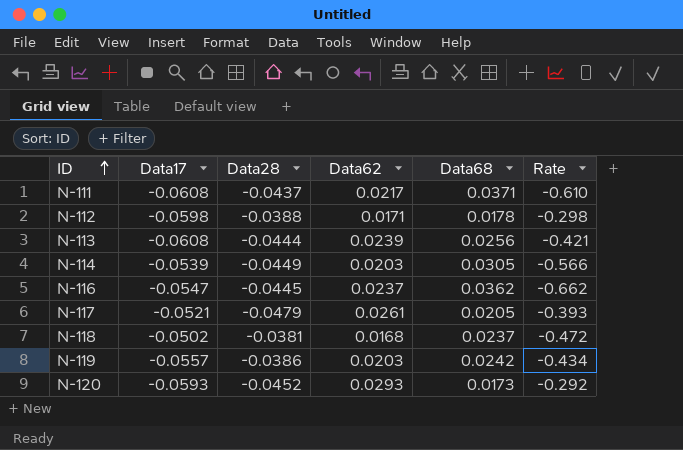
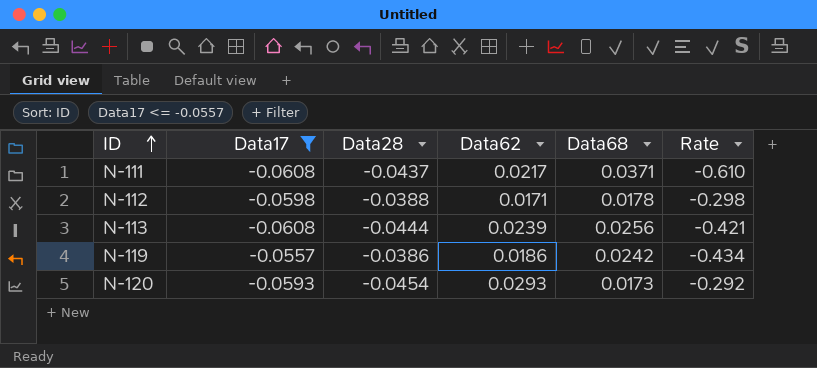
filter: none -> Data17 <= -0.0557
N-119 | Data62: 0.0203 -> 0.0186
N-120 | Data28: -0.0452 -> -0.0454

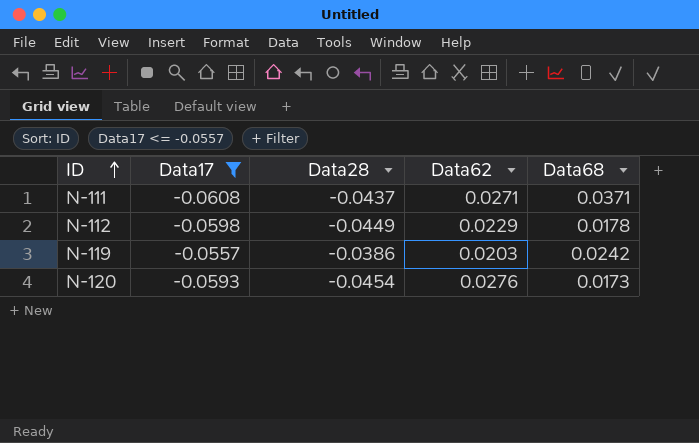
column Rate | formula: [Data68] / [Data17] -> none
row N-113: -0.0608 | -0.0444 | 0.0239 | 0.0256 | -0.421 -> none
N-111 | Data62: 0.0217 -> 0.0271
N-112 | Data28: -0.0388 -> -0.0449
N-112 | Data62: 0.0171 -> 0.0229
N-119 | Data62: 0.0186 -> 0.0203
N-120 | Data62: 0.0293 -> 0.0276

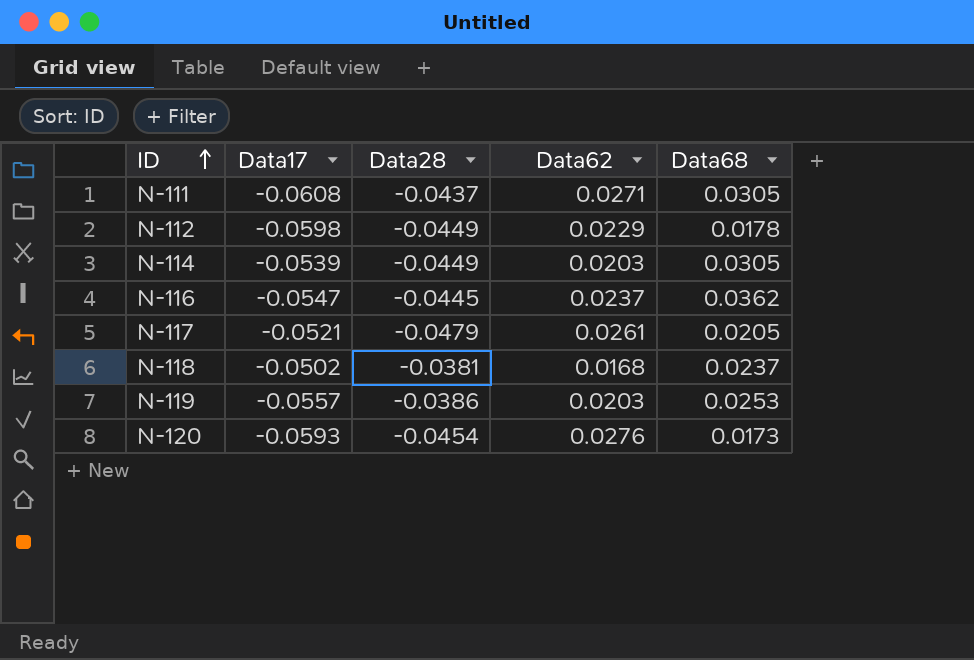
filter: Data17 <= -0.0557 -> none
N-111 | Data68: 0.0371 -> 0.0305
N-119 | Data68: 0.0242 -> 0.0253

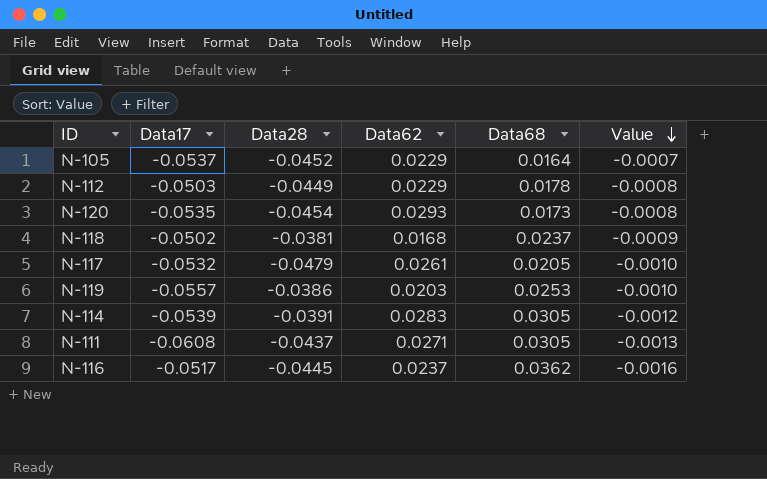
row order: ID ascending -> Value descending
column Value | formula: none -> [Data28] * [Data68]
row N-105: none -> -0.0537 | -0.0452 | 0.0229 | 0.0164 | -0.0007
N-112 | Data17: -0.0598 -> -0.0503
N-120 | Data17: -0.0593 -> -0.0535
N-120 | Data62: 0.0276 -> 0.0293
N-117 | Data17: -0.0521 -> -0.0532
N-114 | Data28: -0.0449 -> -0.0391
N-114 | Data62: 0.0203 -> 0.0283
N-116 | Data17: -0.0547 -> -0.0517

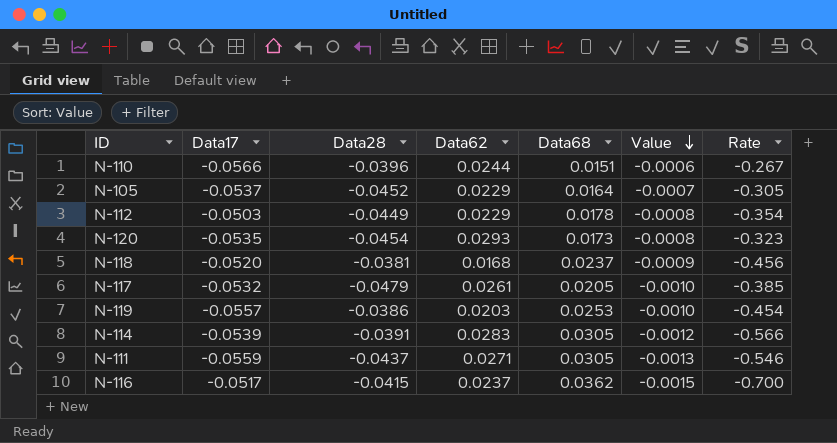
column Rate | formula: none -> [Data68] / [Data17]
row N-110: none -> -0.0566 | -0.0396 | 0.0244 | 0.0151 | -0.0006 | -0.267
N-118 | Data17: -0.0502 -> -0.0520
N-111 | Data17: -0.0608 -> -0.0559
N-116 | Data28: -0.0445 -> -0.0415
N-116 | Value: -0.0016 -> -0.0015

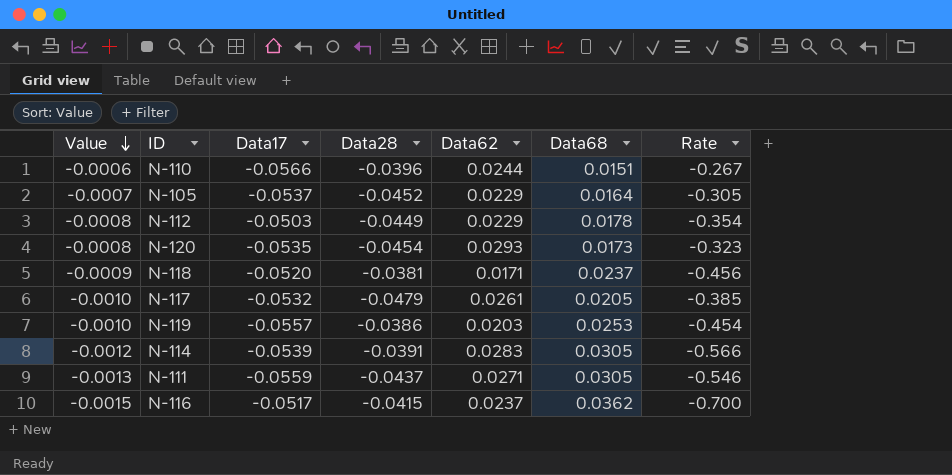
column Value | position: 6 -> 1
N-118 | Data62: 0.0168 -> 0.0171

